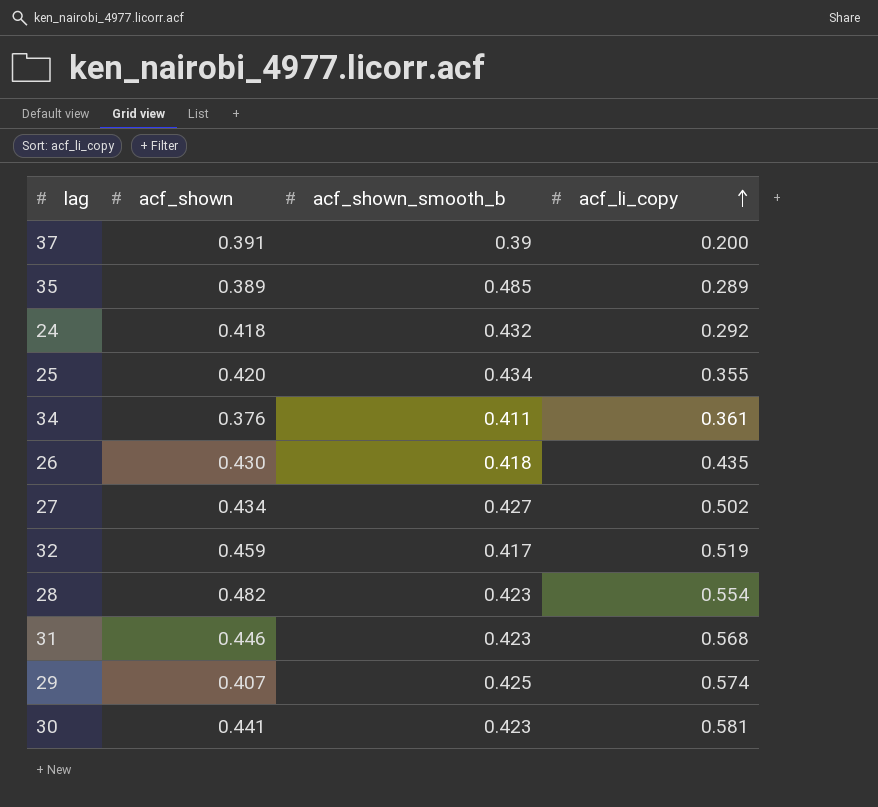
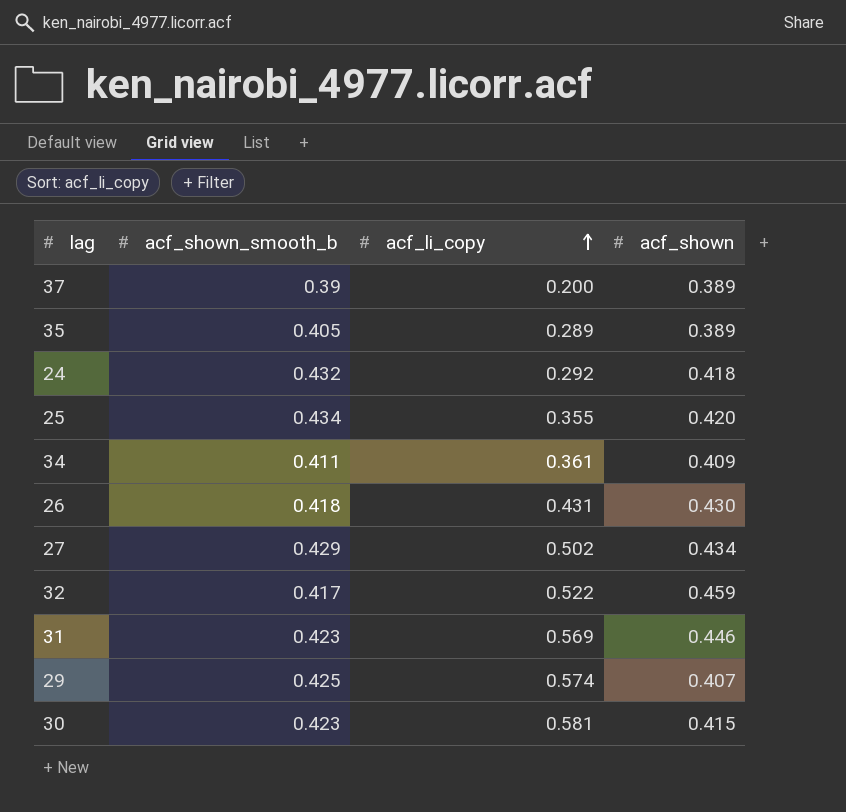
column acf_shown | position: 2 -> 4
row 28: 0.482 | 0.423 | 0.554 -> none
37 | acf_shown: 0.391 -> 0.389
35 | acf_shown_smooth_b: 0.485 -> 0.405
34 | acf_shown: 0.376 -> 0.409
26 | acf_li_copy: 0.435 -> 0.431
27 | acf_shown_smooth_b: 0.427 -> 0.429
32 | acf_li_copy: 0.519 -> 0.522
31 | acf_li_copy: 0.568 -> 0.569
30 | acf_shown: 0.441 -> 0.415

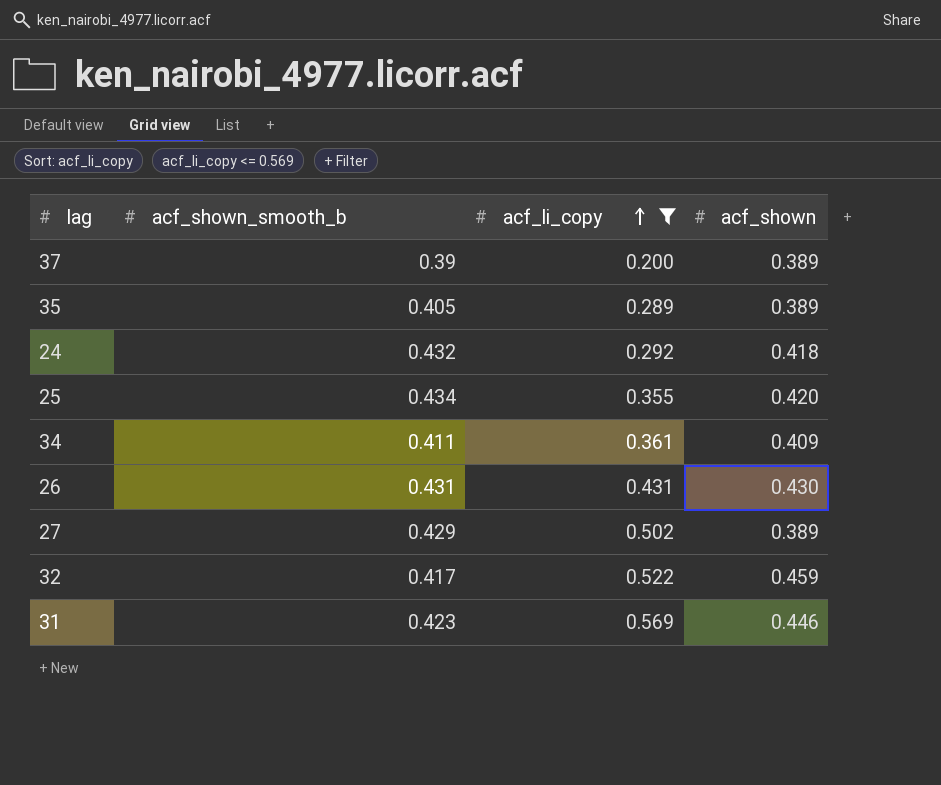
filter: none -> acf_li_copy <= 0.569
26 | acf_shown_smooth_b: 0.418 -> 0.431
27 | acf_shown: 0.434 -> 0.389

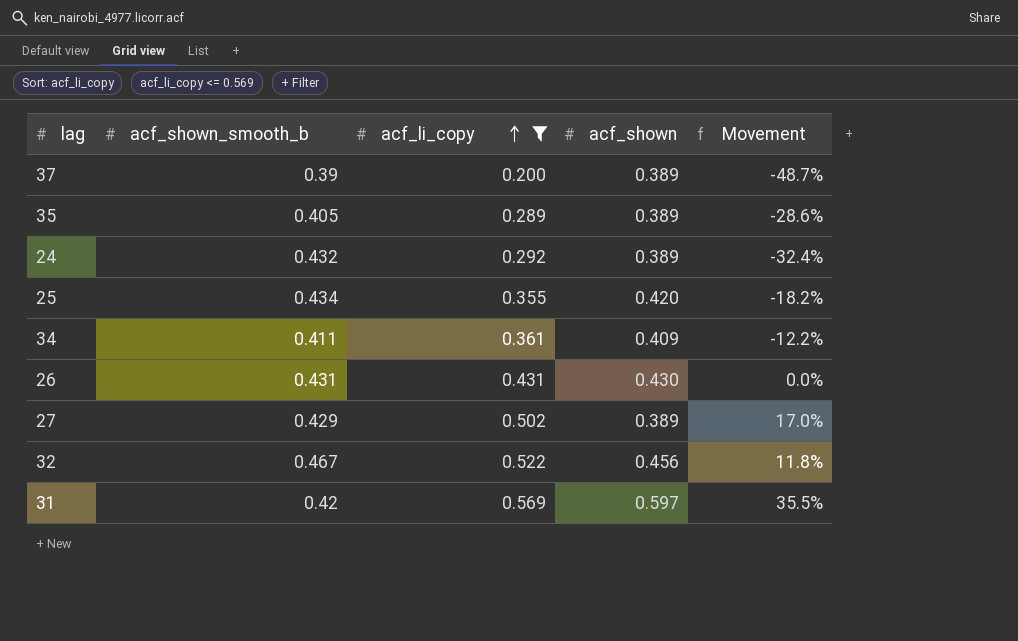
column Movement | formula: none -> ([acf_li_copy] - [acf_shown_smooth_b]) / [acf_shown_smooth_b]
24 | acf_shown: 0.418 -> 0.389
32 | acf_shown_smooth_b: 0.417 -> 0.467
32 | acf_shown: 0.459 -> 0.456
31 | acf_shown_smooth_b: 0.423 -> 0.42
31 | acf_shown: 0.446 -> 0.597

